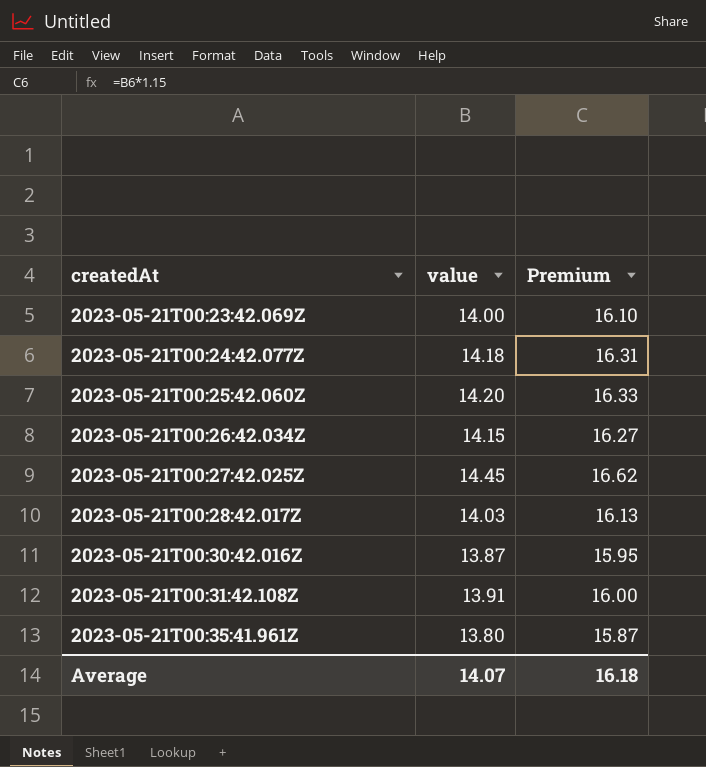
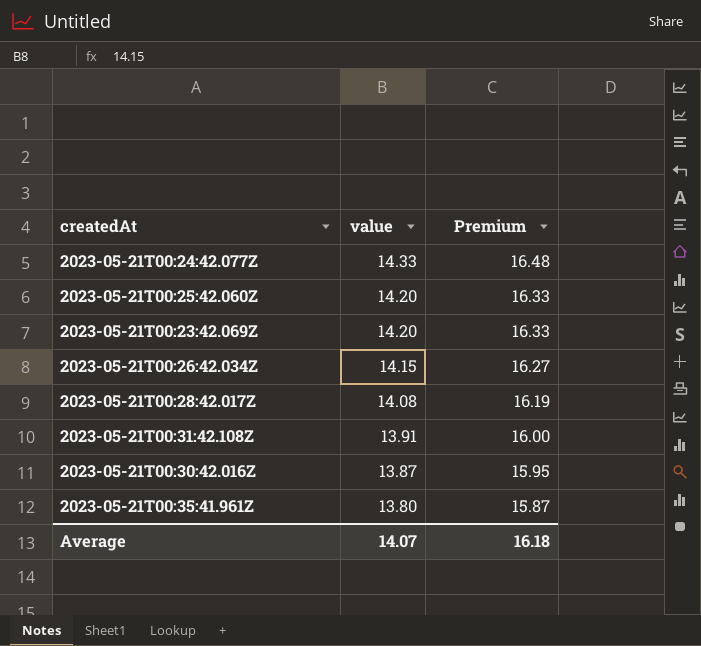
row order: createdAt ascending -> value descending
row 2023-05-21T00:27:42.025Z: 14.45 | 16.62 -> none
2023-05-21T00:24:42.077Z | value: 14.18 -> 14.33
2023-05-21T00:24:42.077Z | Premium: 16.31 -> 16.48
2023-05-21T00:23:42.069Z | value: 14.00 -> 14.20
2023-05-21T00:23:42.069Z | Premium: 16.10 -> 16.33
2023-05-21T00:28:42.017Z | value: 14.03 -> 14.08
2023-05-21T00:28:42.017Z | Premium: 16.13 -> 16.19

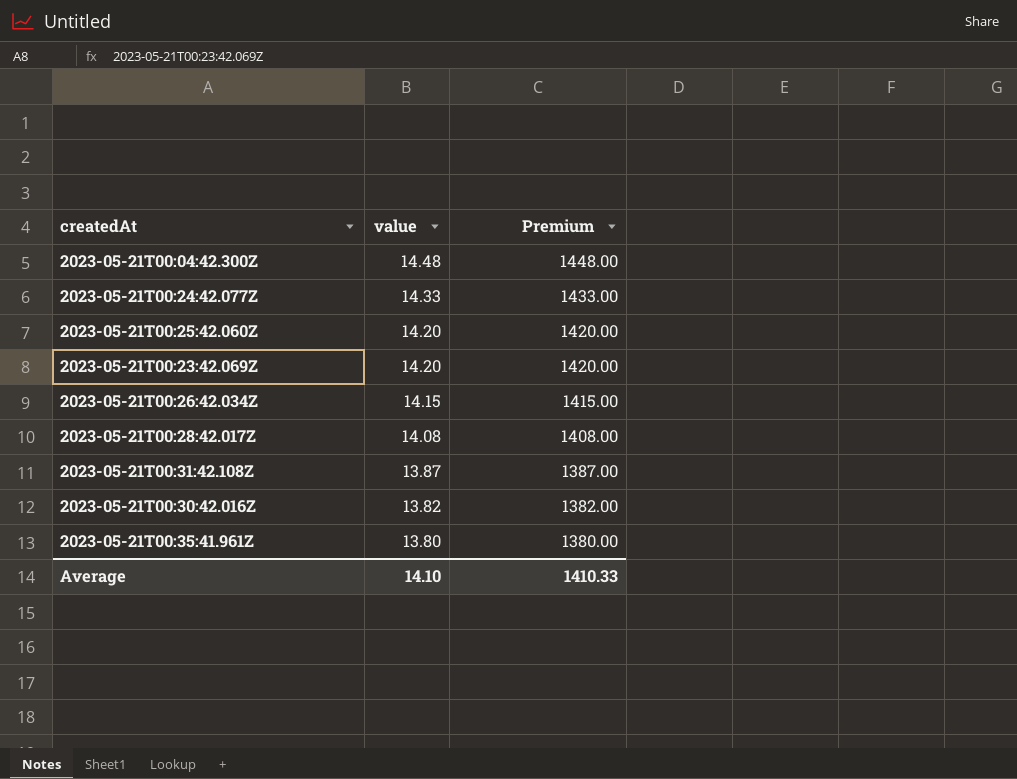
column Premium | formula: [value] * 1.15 -> [value] * 100
row 2023-05-21T00:04:42.300Z: none -> 14.48 | 1448.00
2023-05-21T00:31:42.108Z | value: 13.91 -> 13.87
2023-05-21T00:30:42.016Z | value: 13.87 -> 13.82
Average | value: 14.07 -> 14.10
Average | Premium: 16.18 -> 1410.33

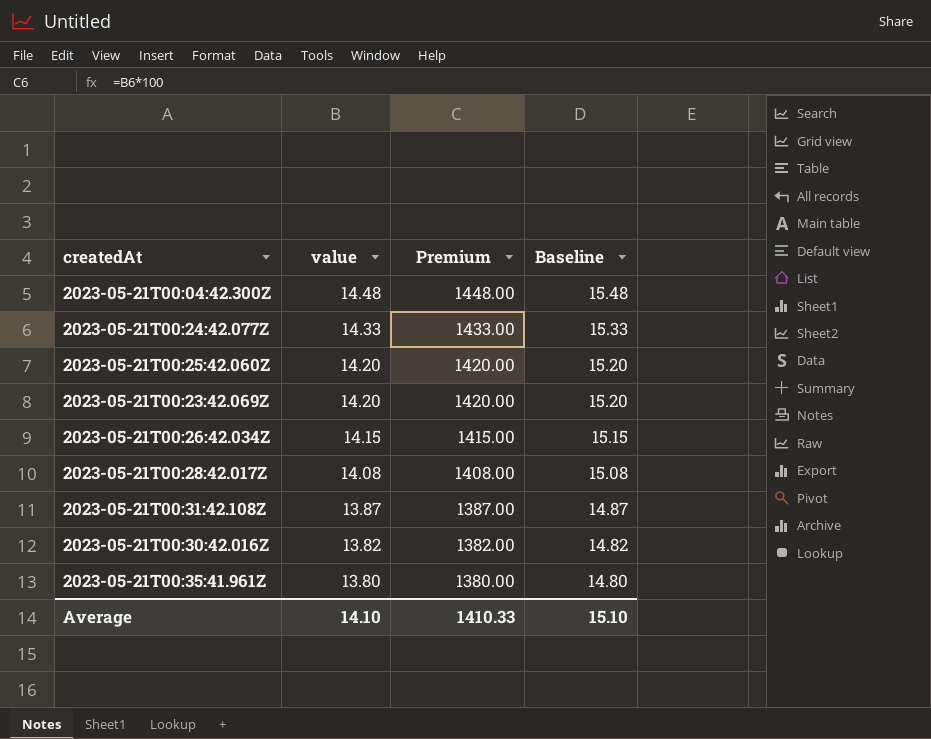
column Baseline | formula: none -> [value] + 1

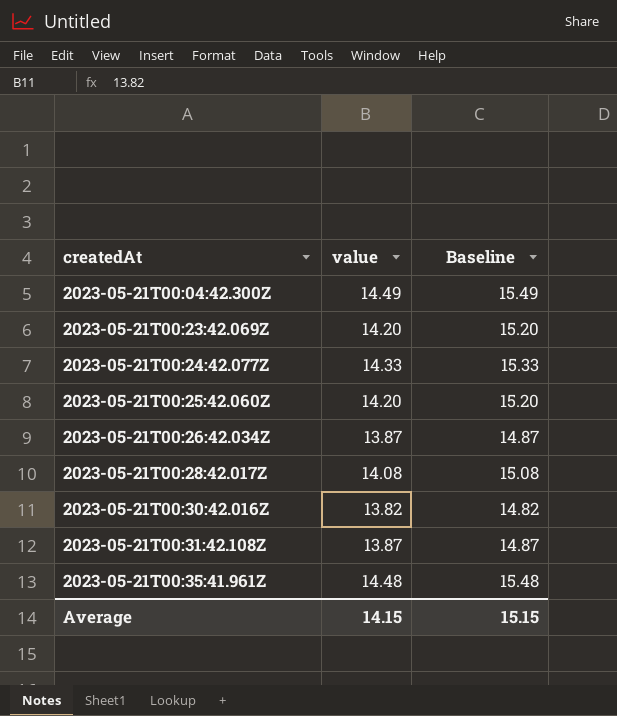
row order: value descending -> createdAt ascending
column Premium | formula: [value] * 100 -> none
2023-05-21T00:04:42.300Z | value: 14.48 -> 14.49
2023-05-21T00:04:42.300Z | Baseline: 15.48 -> 15.49
2023-05-21T00:26:42.034Z | value: 14.15 -> 13.87
2023-05-21T00:26:42.034Z | Baseline: 15.15 -> 14.87
2023-05-21T00:35:41.961Z | value: 13.80 -> 14.48
2023-05-21T00:35:41.961Z | Baseline: 14.80 -> 15.48
Average | value: 14.10 -> 14.15
Average | Baseline: 15.10 -> 15.15

